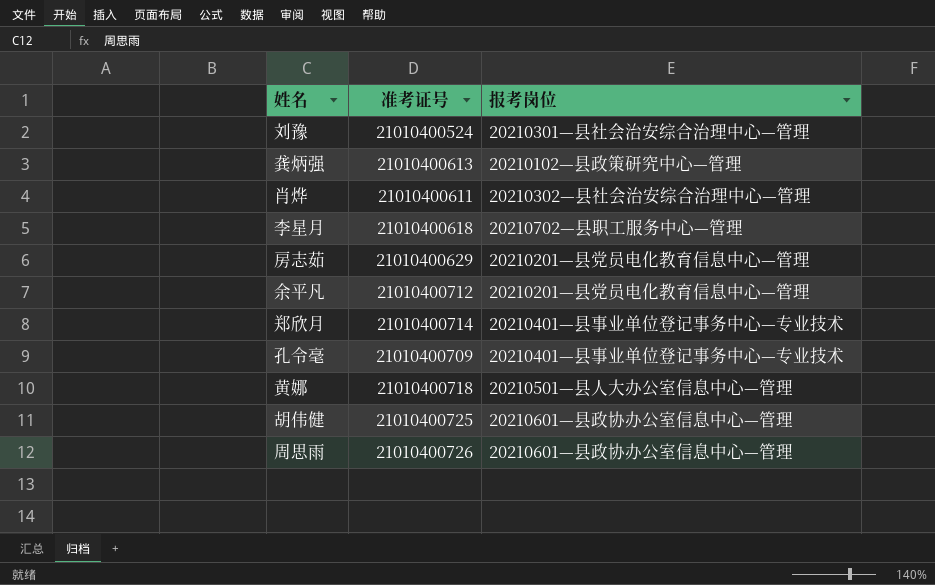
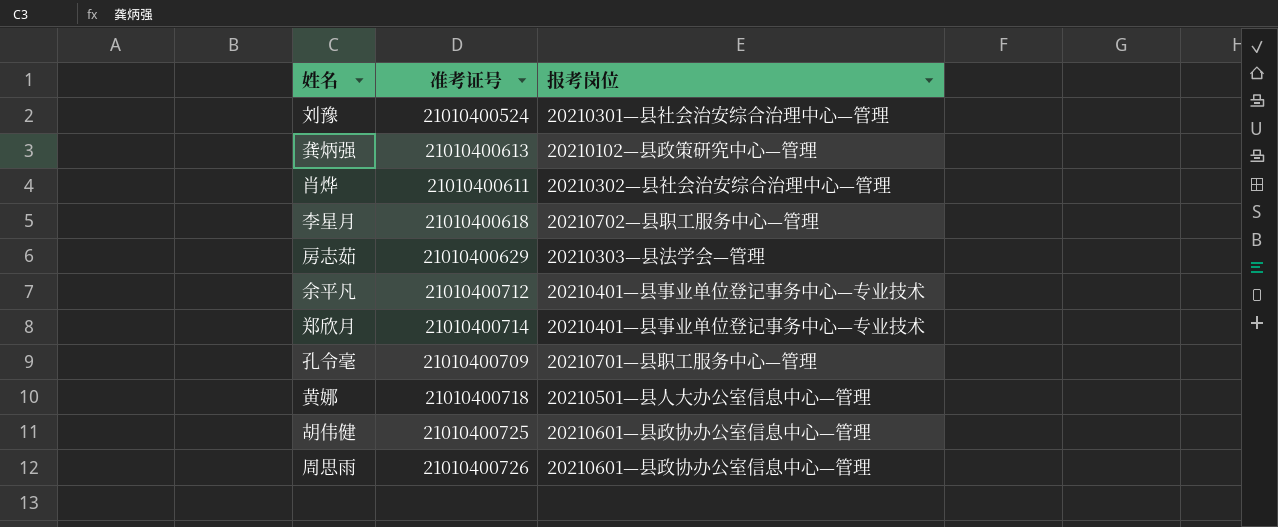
房志茹 | 报考岗位: 20210201—县党员电化教育信息中心—管理 -> 20210303—县法学会—管理
余平凡 | 报考岗位: 20210201—县党员电化教育信息中心—管理 -> 20210401—县事业单位登记事务中心—专业技术
孔令毫 | 报考岗位: 20210401—县事业单位登记事务中心—专业技术 -> 20210701—县职工服务中心—管理

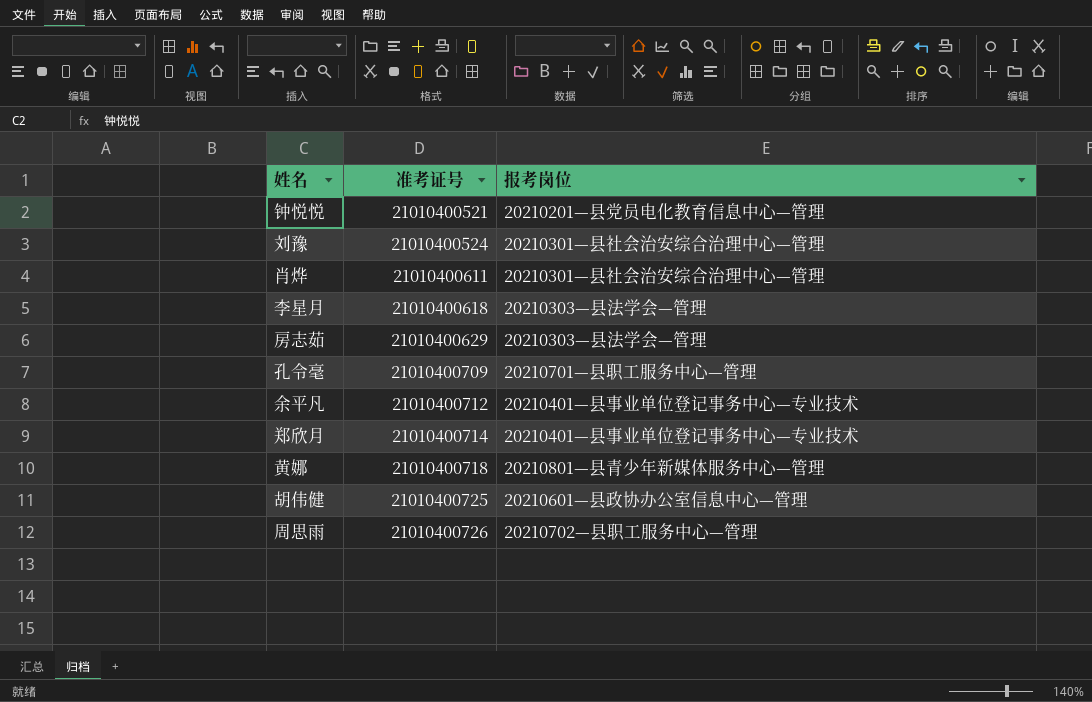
row order: none -> 准考证号 ascending
row 龚炳强: 21010400613 | 20210102—县政策研究中心—管理 -> none
row 钟悦悦: none -> 21010400521 | 20210201—县党员电化教育信息中心—管理
肖烨 | 报考岗位: 20210302—县社会治安综合治理中心—管理 -> 20210301—县社会治安综合治理中心—管理
李星月 | 报考岗位: 20210702—县职工服务中心—管理 -> 20210303—县法学会—管理
黄娜 | 报考岗位: 20210501—县人大办公室信息中心—管理 -> 20210801—县青少年新媒体服务中心—管理
周思雨 | 报考岗位: 20210601—县政协办公室信息中心—管理 -> 20210702—县职工服务中心—管理

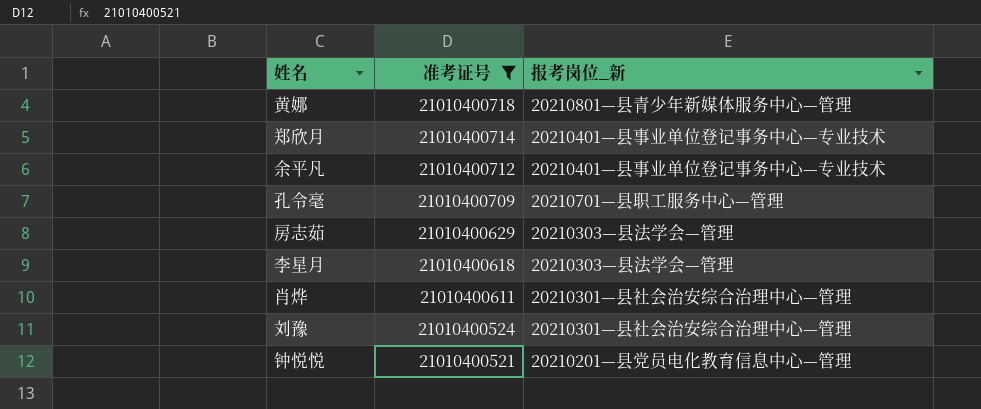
filter: none -> 准考证号 <= 21010400718
row order: 准考证号 ascending -> 准考证号 descending
column name: 报考岗位 -> 报考岗位_新

